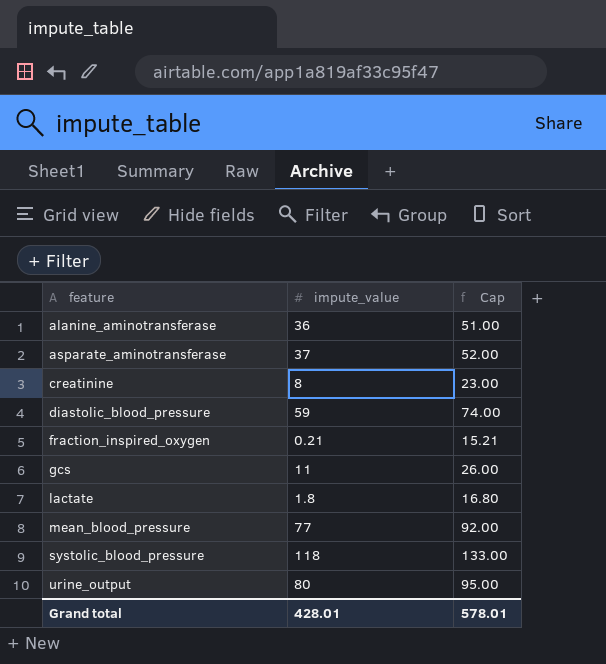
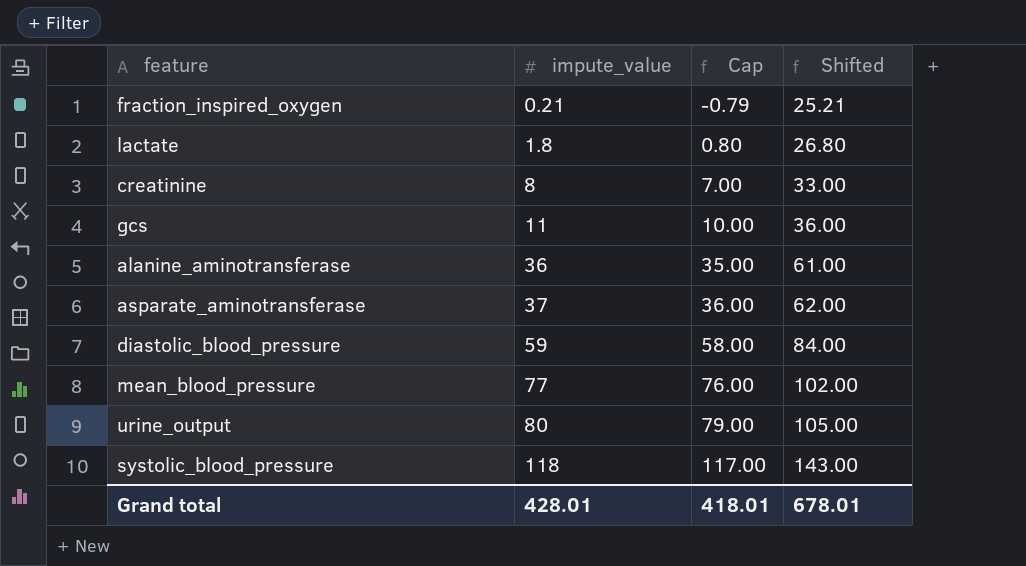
row order: feature ascending -> impute_value ascending
column Cap | formula: [impute_value] + 15 -> [impute_value] - 1
column Shifted | formula: none -> [impute_value] + 25
Grand total | Cap: 578.01 -> 418.01

